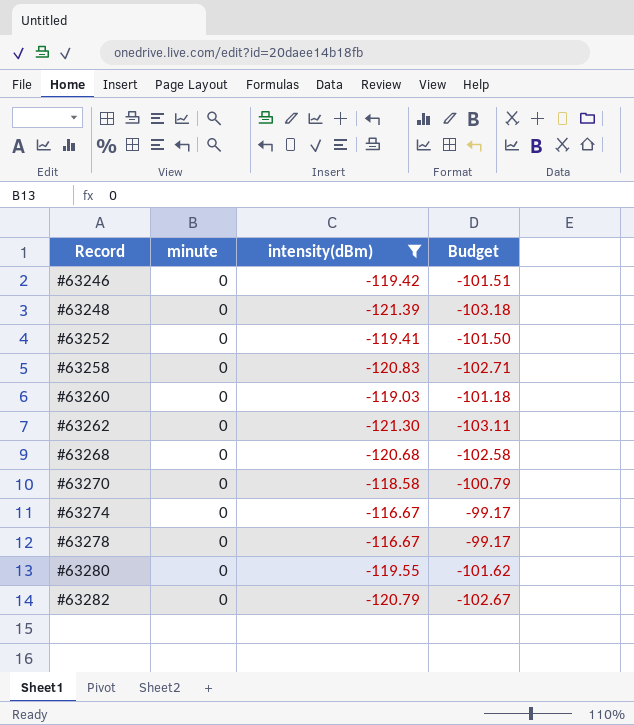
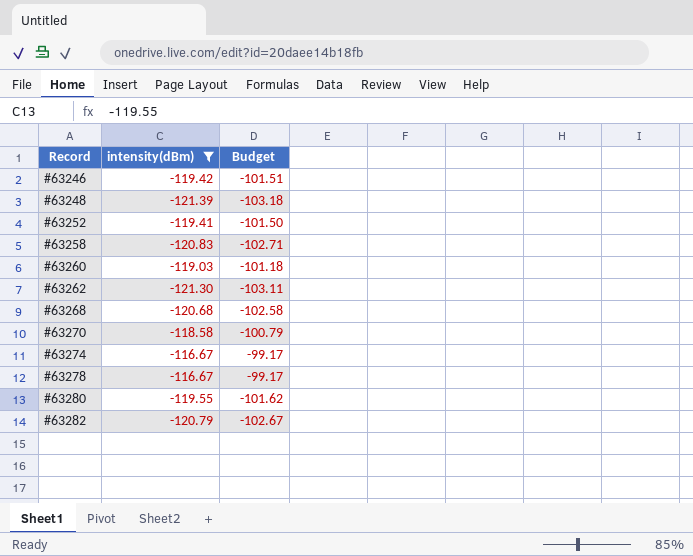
column minute | position: 2 -> none

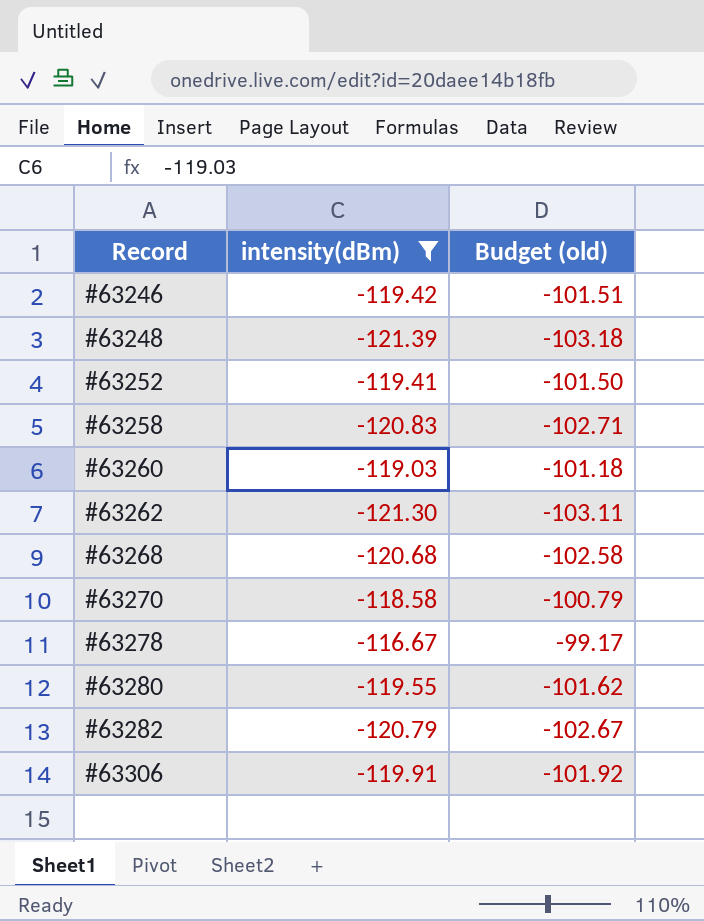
column name: Budget -> Budget (old)
row #63274: -116.67 | -99.17 -> none
row #63306: none -> -119.91 | -101.92

